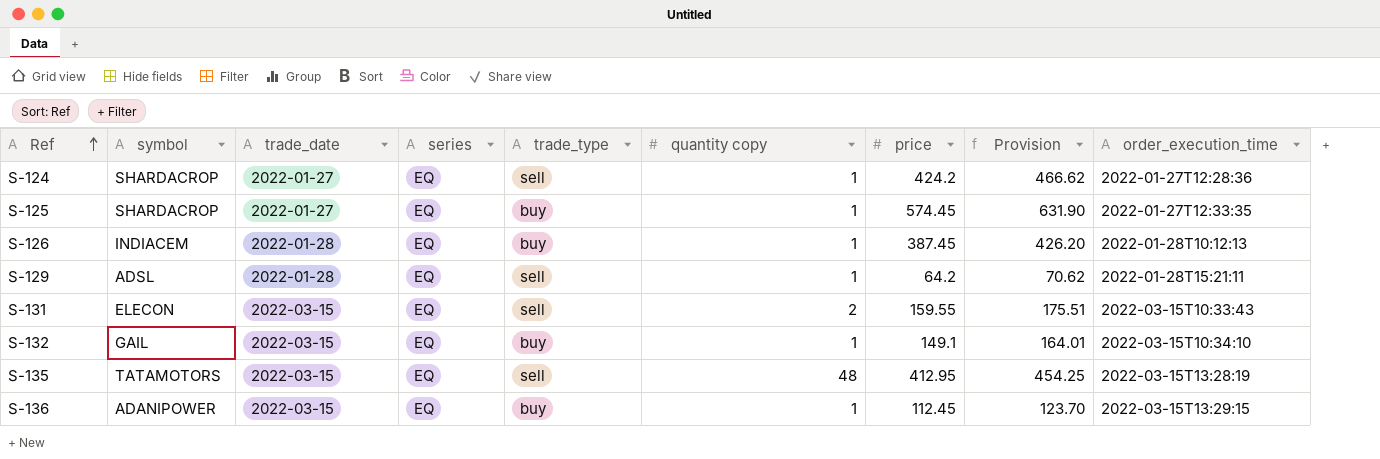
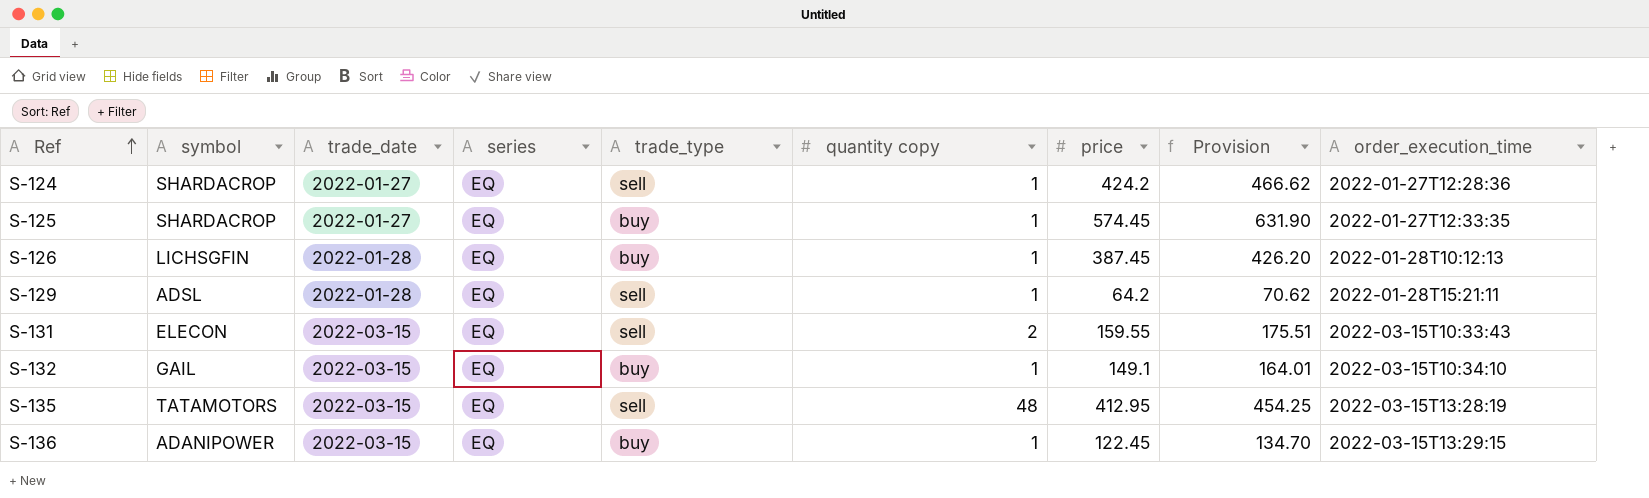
S-126 | symbol: INDIACEM -> LICHSGFIN
S-136 | price: 112.45 -> 122.45
S-136 | Provision: 123.70 -> 134.70

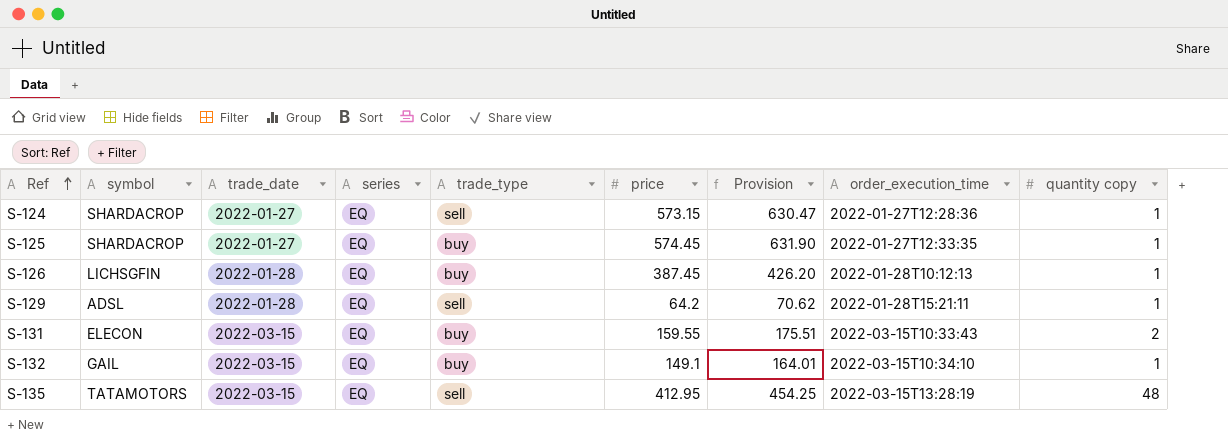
column quantity copy | position: 6 -> 9
row S-136: ADANIPOWER | 2022-03-15 | EQ | buy | 1 | 122.45 | 134.70 | 2022-03-15T13:29:15 -> none
S-124 | price: 424.2 -> 573.15
S-124 | Provision: 466.62 -> 630.47
S-131 | trade_type: sell -> buy

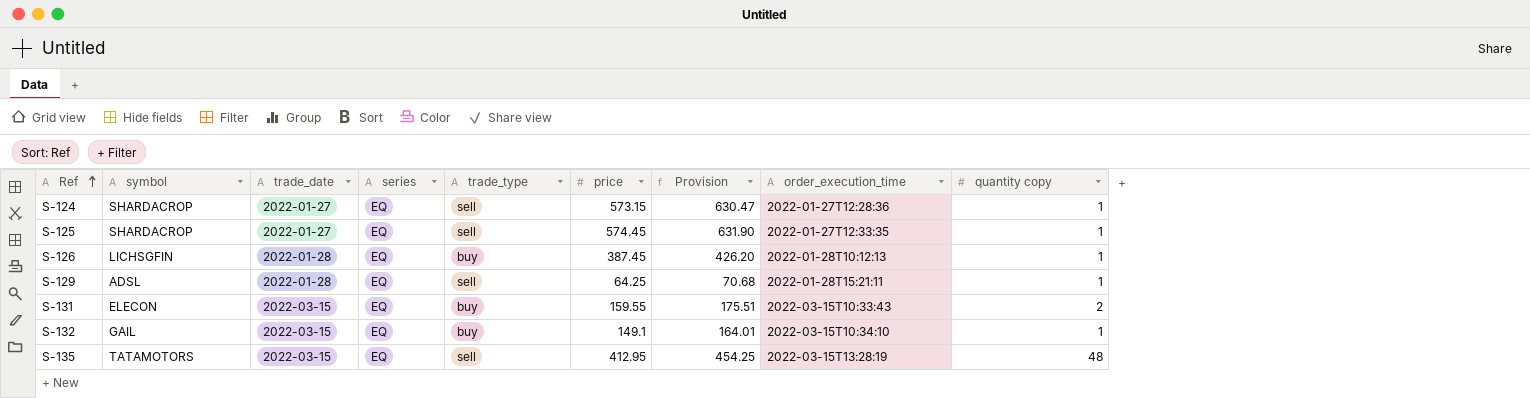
S-125 | trade_type: buy -> sell
S-129 | price: 64.2 -> 64.25
S-129 | Provision: 70.62 -> 70.68

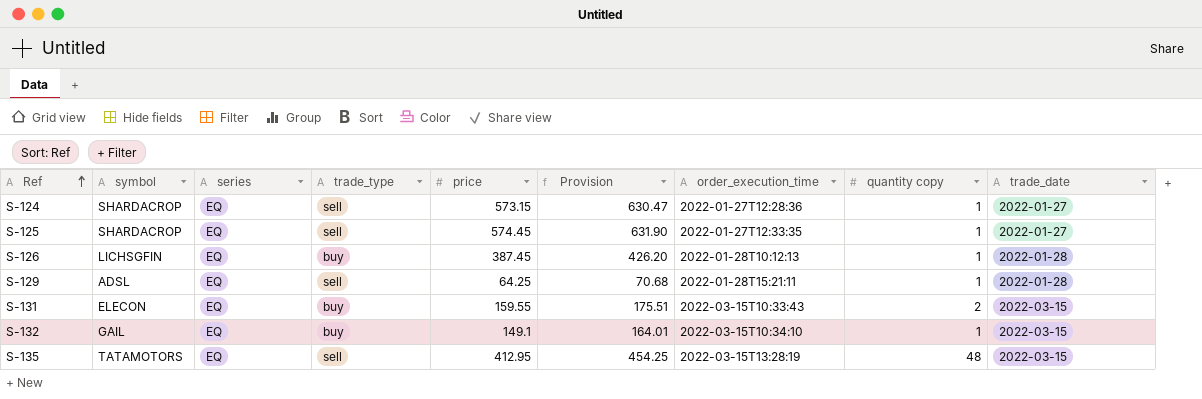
column trade_date | position: 3 -> 9

